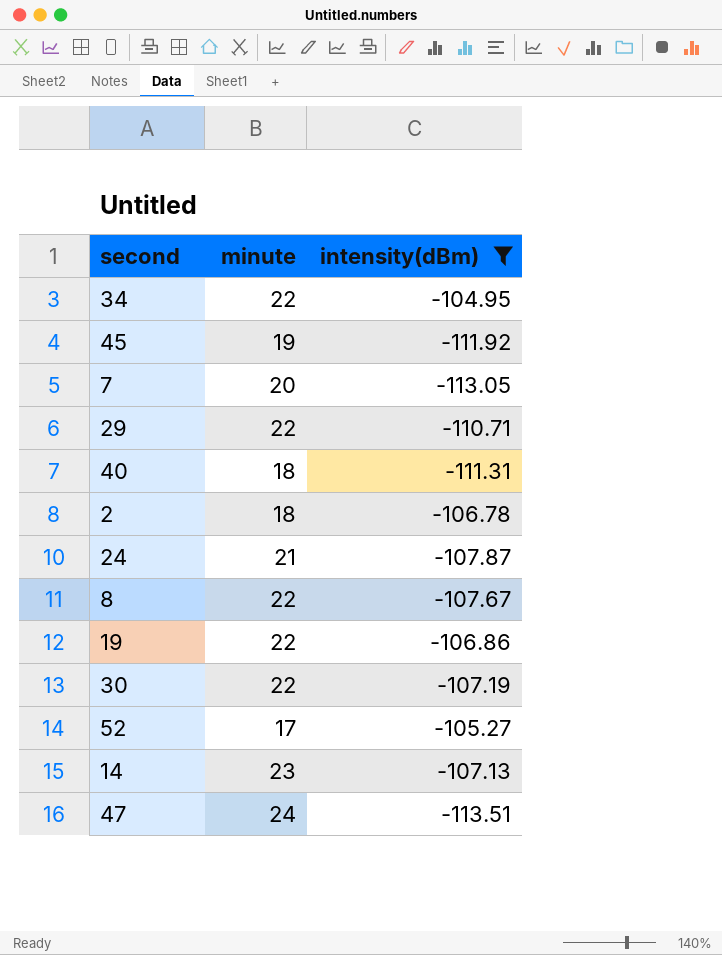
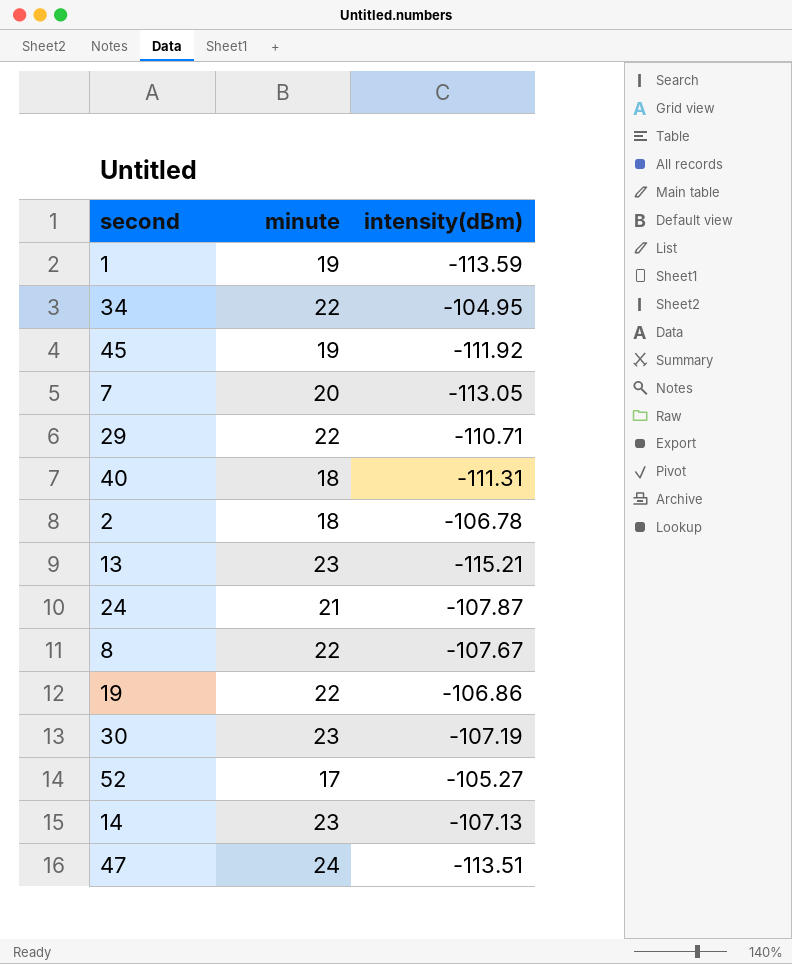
filter: intensity(dBm) >= -113.51 -> none
30 | minute: 22 -> 23

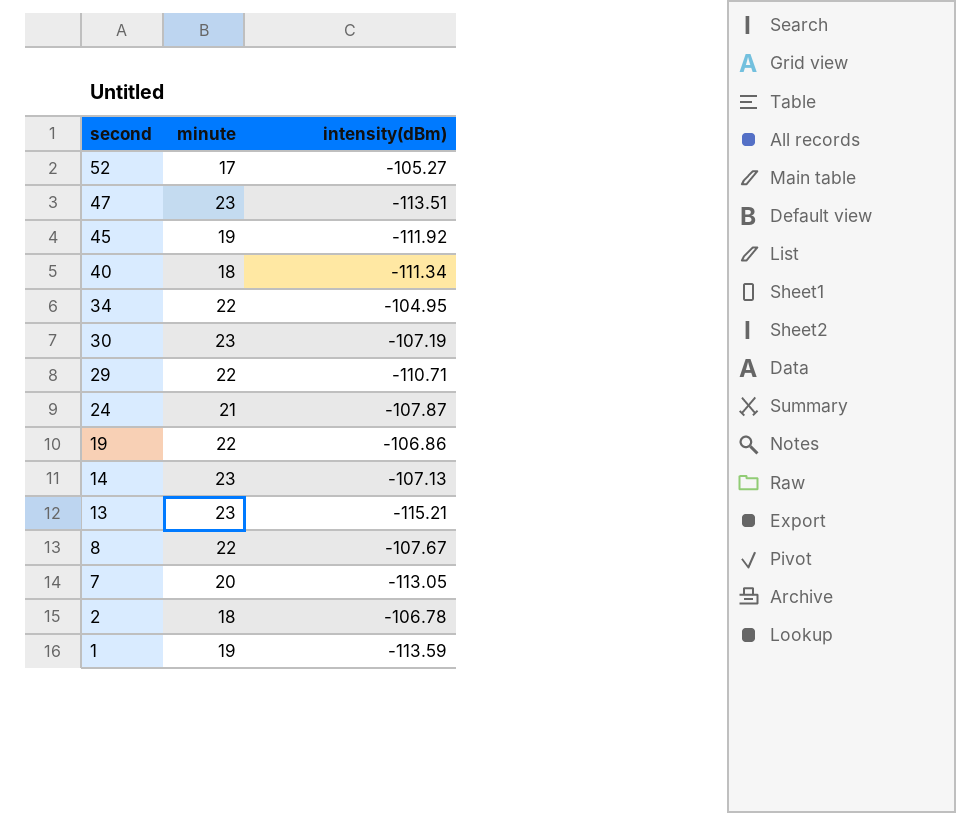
row order: none -> second descending
47 | minute: 24 -> 23
40 | intensity(dBm): -111.31 -> -111.34

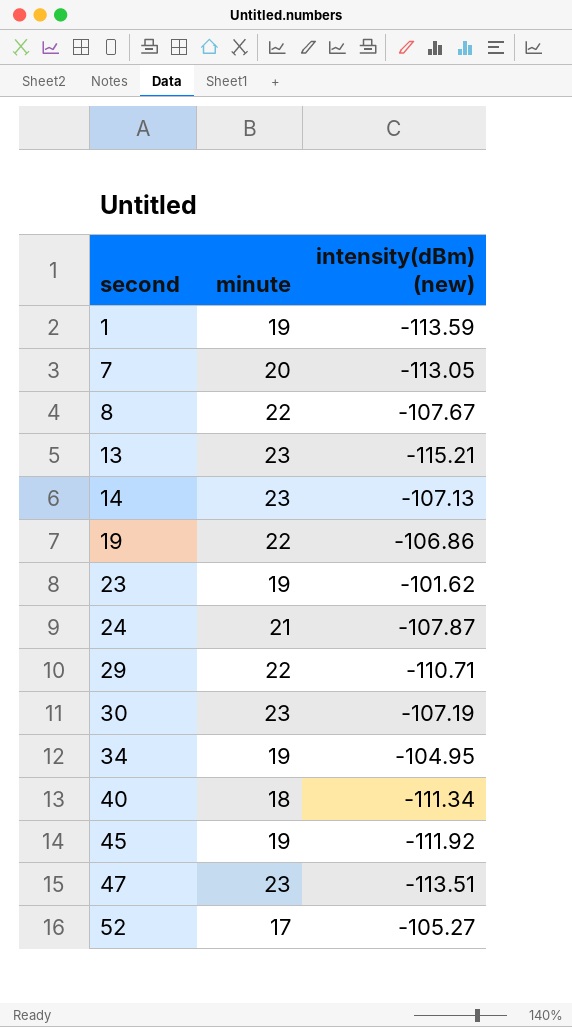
row order: second descending -> second ascending
column name: intensity(dBm) -> intensity(dBm) (new)
row 2: 18 | -106.78 -> none
row 23: none -> 19 | -101.62
34 | minute: 22 -> 19

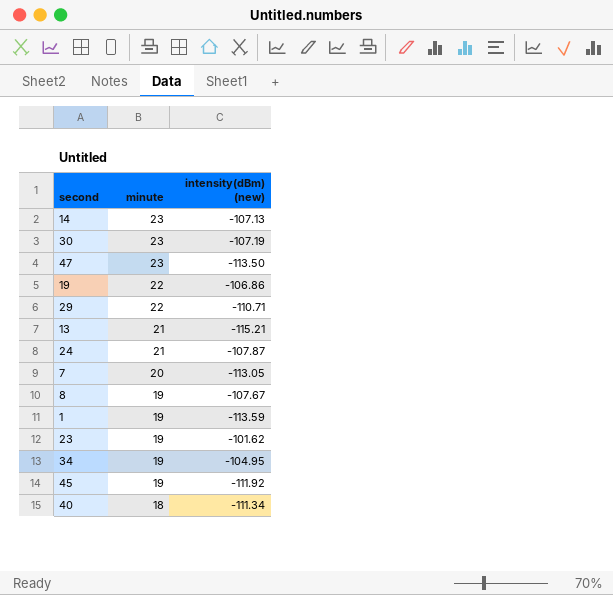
row order: second ascending -> minute descending
row 52: 17 | -105.27 -> none
47 | intensity(dBm) (new): -113.51 -> -113.50
13 | minute: 23 -> 21
8 | minute: 22 -> 19

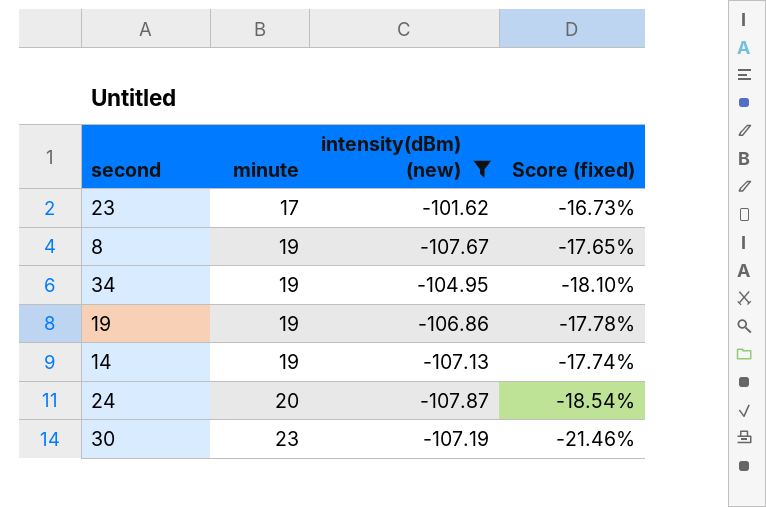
filter: none -> intensity(dBm) (new) >= -107.87
row order: minute descending -> minute ascending
column Score (fixed) | formula: none -> [minute] / [intensity(dBm) (new)]
23 | minute: 19 -> 17
19 | minute: 22 -> 19
14 | minute: 23 -> 19
24 | minute: 21 -> 20

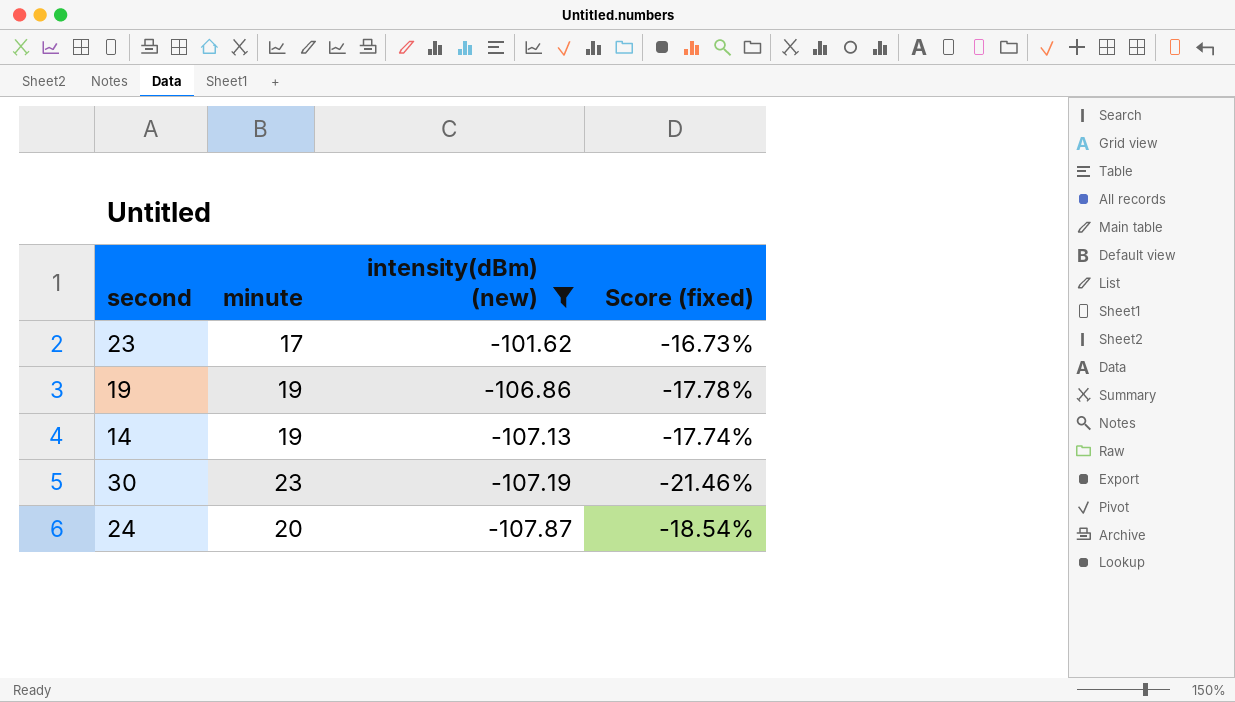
row order: minute ascending -> intensity(dBm) (new) descending
row 8: 19 | -107.67 | -17.65% -> none
row 34: 19 | -104.95 | -18.10% -> none

